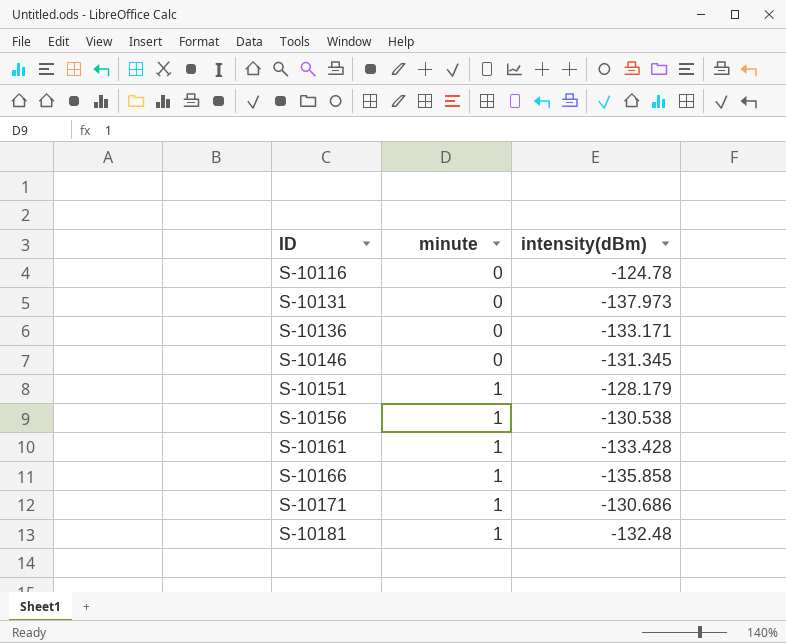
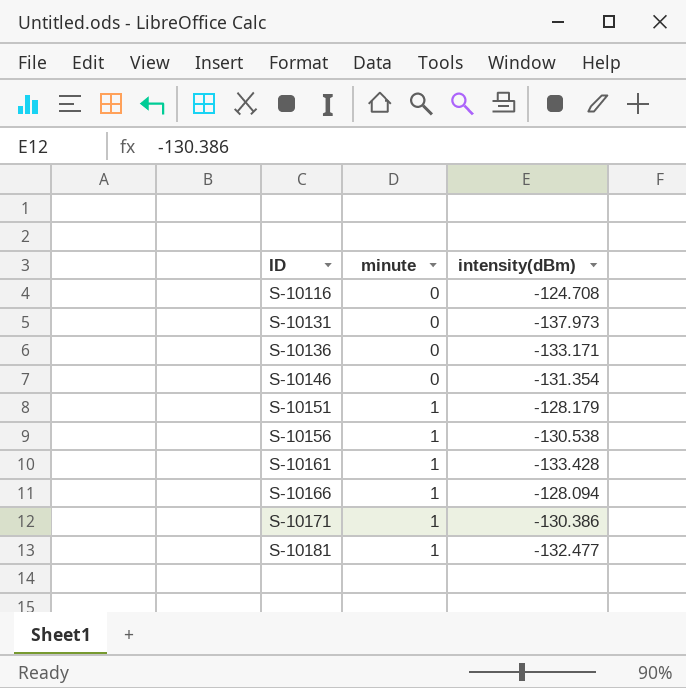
S-10116 | intensity(dBm): -124.78 -> -124.708
S-10146 | intensity(dBm): -131.345 -> -131.354
S-10166 | intensity(dBm): -135.858 -> -128.094
S-10171 | intensity(dBm): -130.686 -> -130.386
S-10181 | intensity(dBm): -132.48 -> -132.477

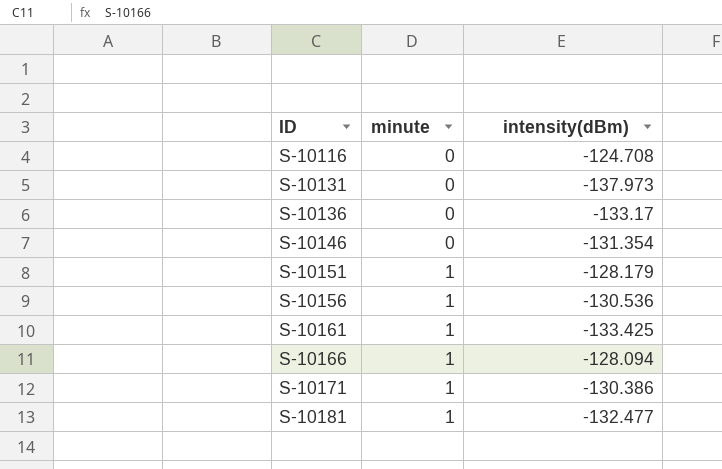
S-10136 | intensity(dBm): -133.171 -> -133.17
S-10156 | intensity(dBm): -130.538 -> -130.536
S-10161 | intensity(dBm): -133.428 -> -133.425

